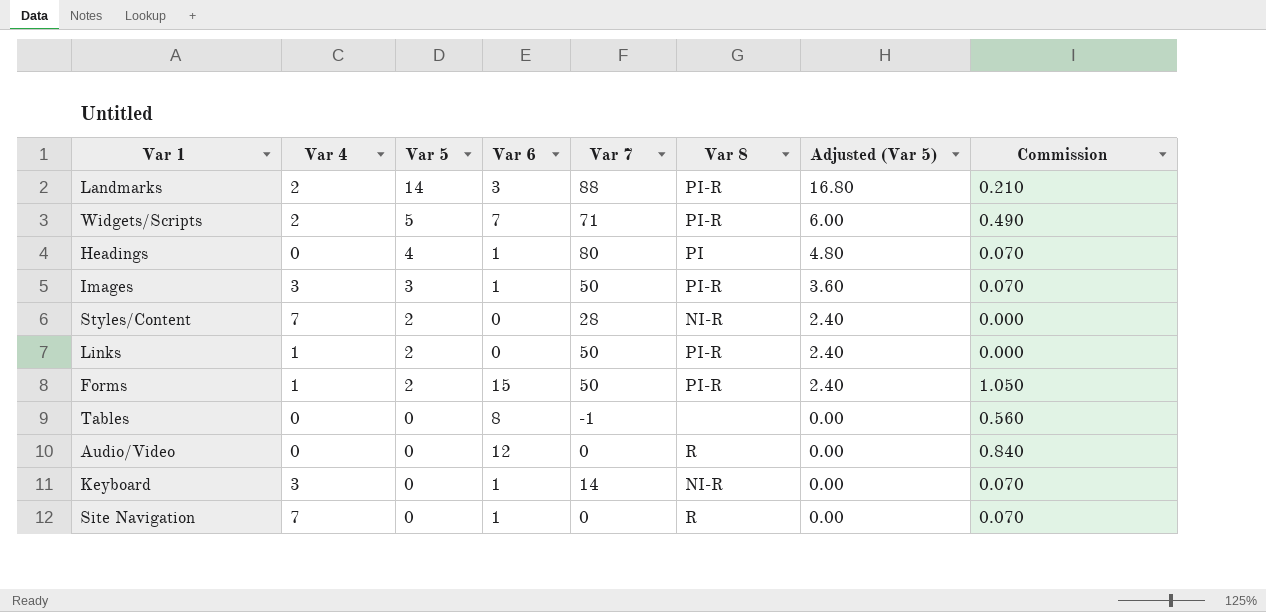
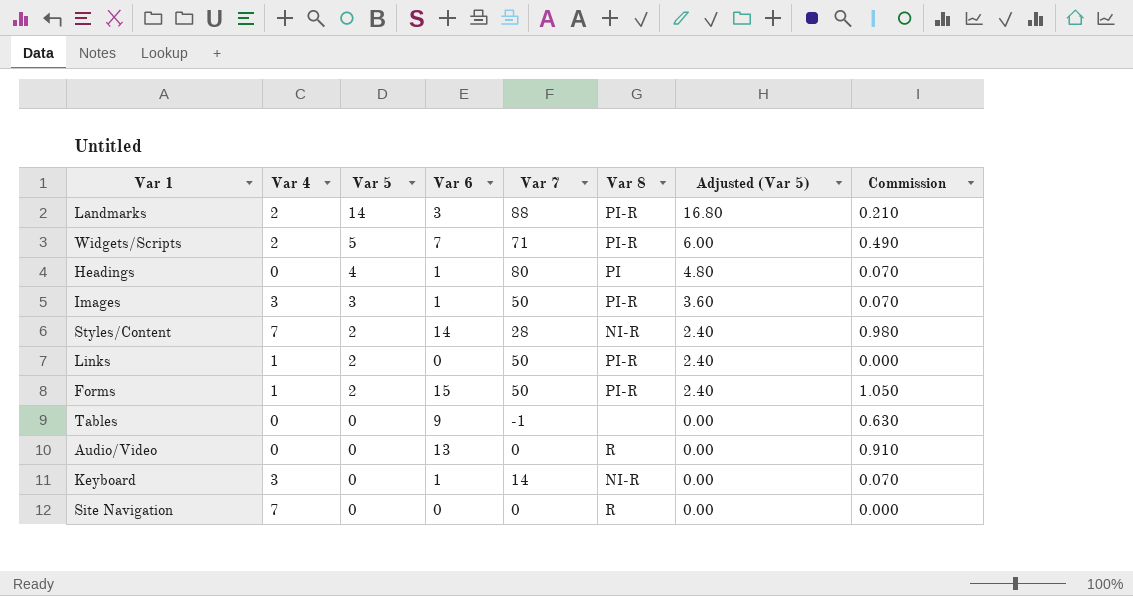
Styles/Content | Var 6: 0 -> 14
Styles/Content | Commission: 0.000 -> 0.980
Tables | Var 6: 8 -> 9
Tables | Commission: 0.560 -> 0.630
Audio/Video | Var 6: 12 -> 13
Audio/Video | Commission: 0.840 -> 0.910
Site Navigation | Var 6: 1 -> 0
Site Navigation | Commission: 0.070 -> 0.000

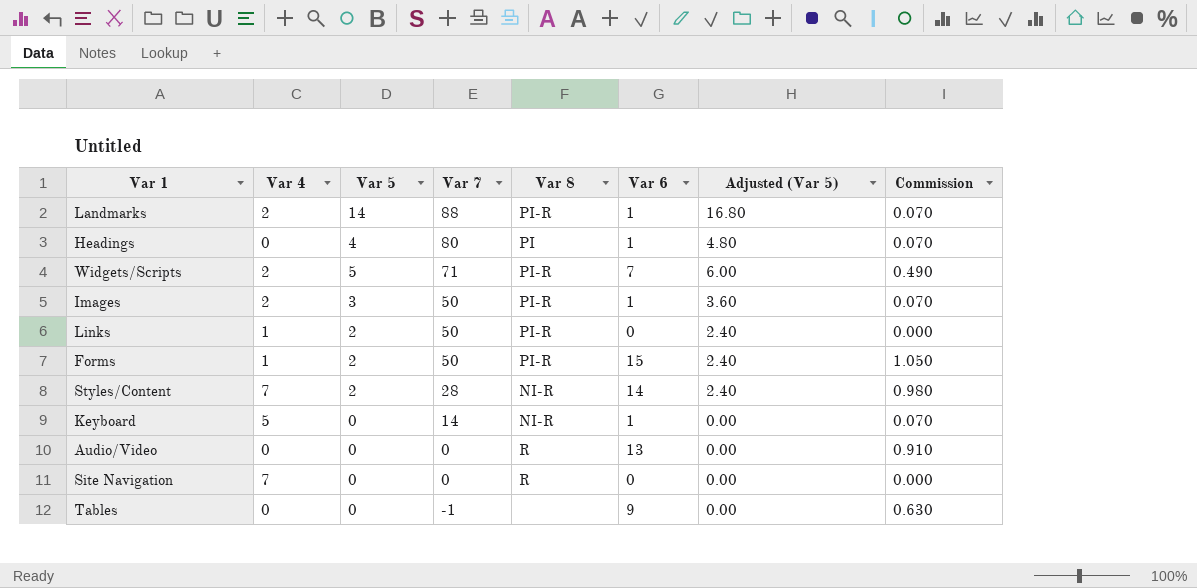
row order: Var 5 descending -> Var 7 descending
column Var 6 | position: 4 -> 6
Landmarks | Var 6: 3 -> 1
Landmarks | Commission: 0.210 -> 0.070
Images | Var 4: 3 -> 2
Keyboard | Var 4: 3 -> 5

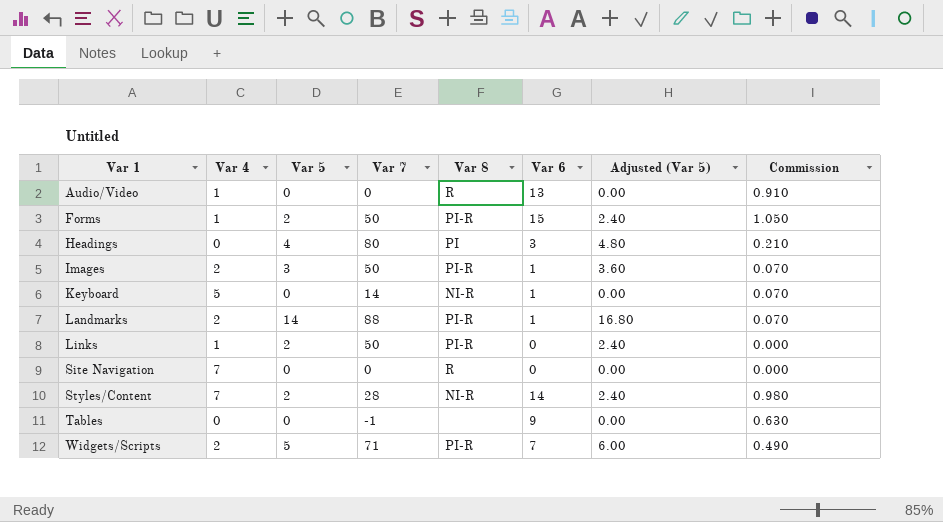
row order: Var 7 descending -> Var 1 ascending
Audio/Video | Var 4: 0 -> 1
Headings | Var 6: 1 -> 3
Headings | Commission: 0.070 -> 0.210

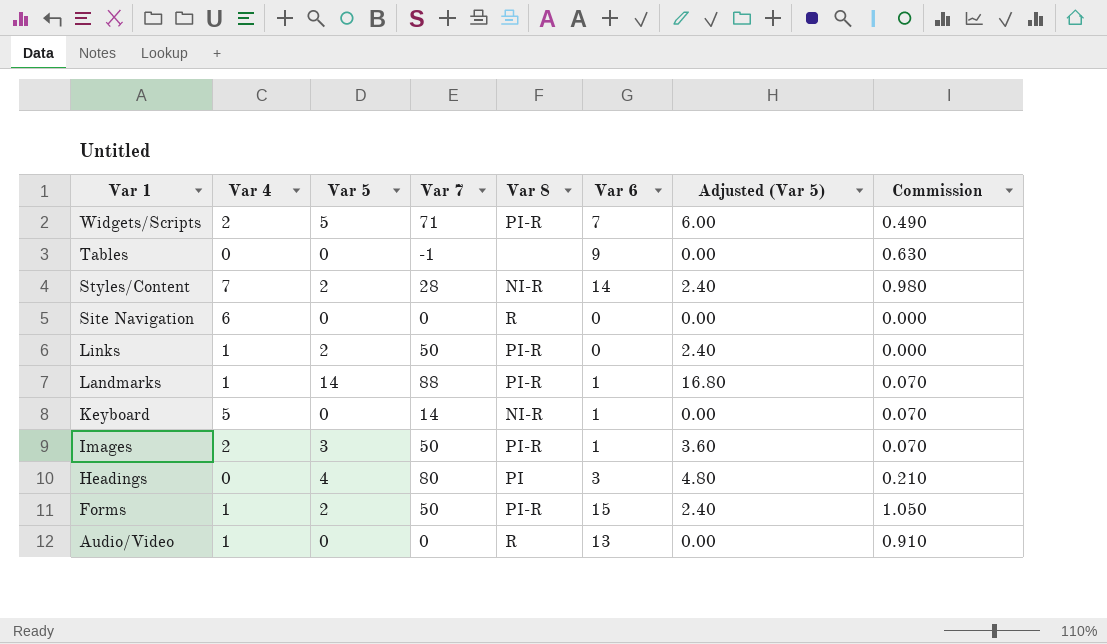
row order: Var 1 ascending -> Var 1 descending
Site Navigation | Var 4: 7 -> 6
Landmarks | Var 4: 2 -> 1

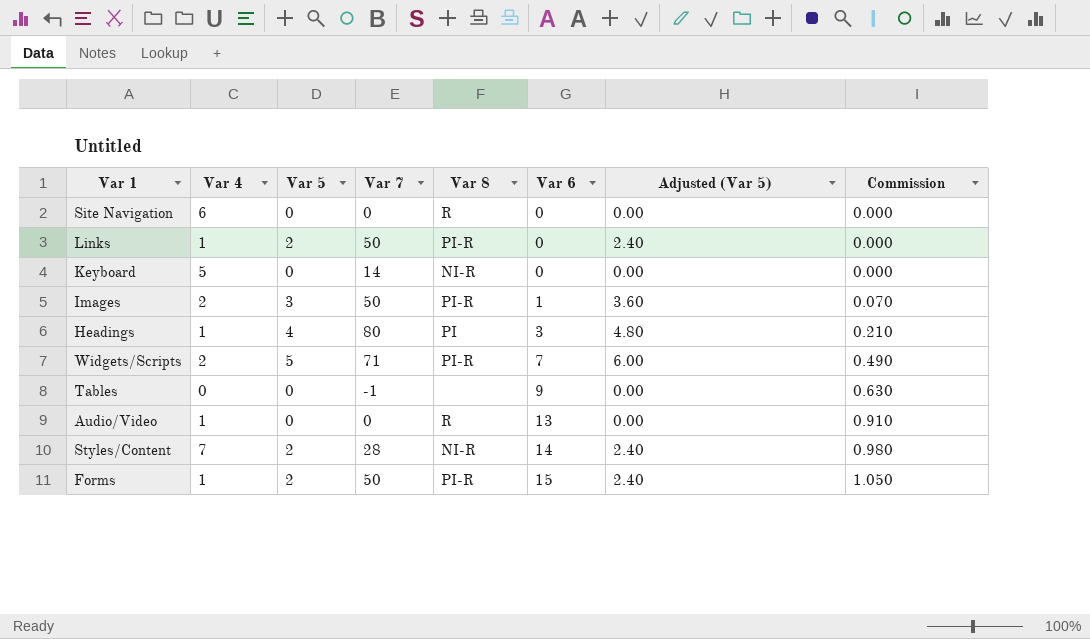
row order: Var 1 descending -> Var 6 ascending
row Landmarks: 1 | 14 | 88 | PI-R | 1 | 16.80 | 0.070 -> none
Keyboard | Var 6: 1 -> 0
Keyboard | Commission: 0.070 -> 0.000
Headings | Var 4: 0 -> 1

